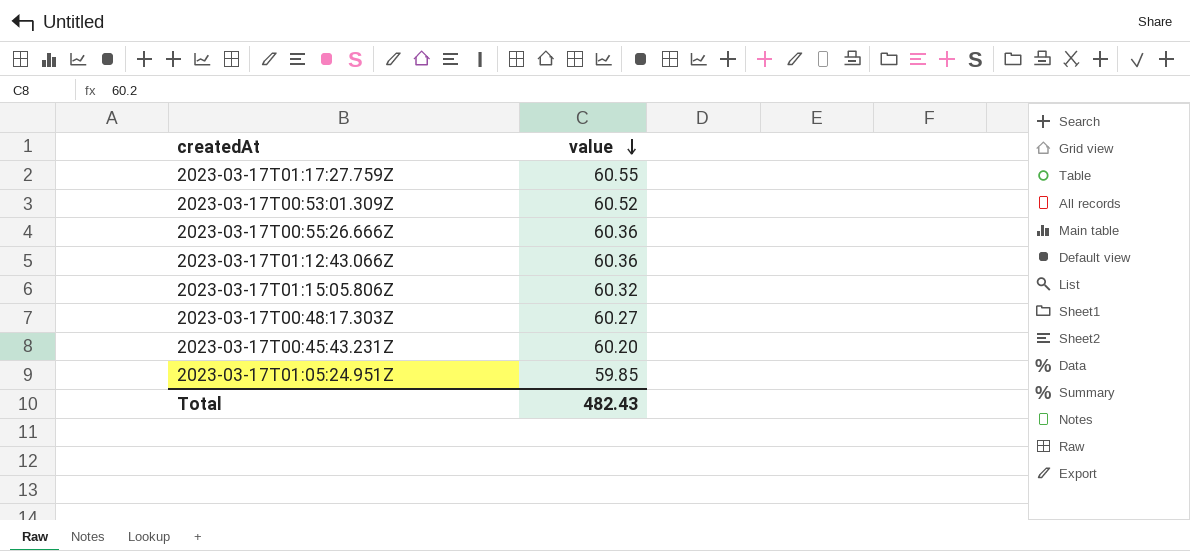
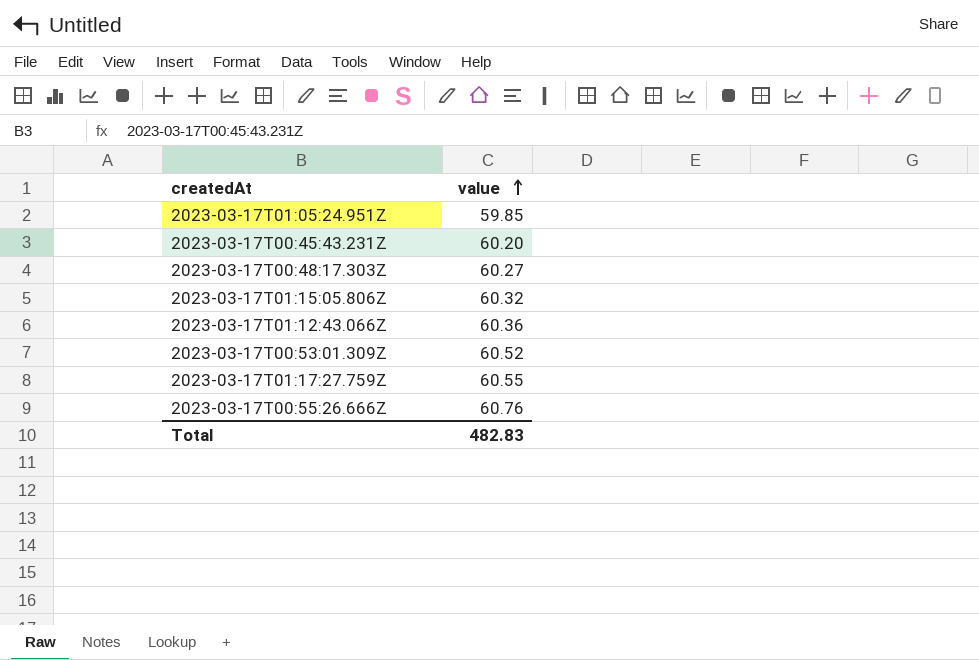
row order: value descending -> value ascending
2023-03-17T00:55:26.666Z | value: 60.36 -> 60.76
Total | value: 482.43 -> 482.83

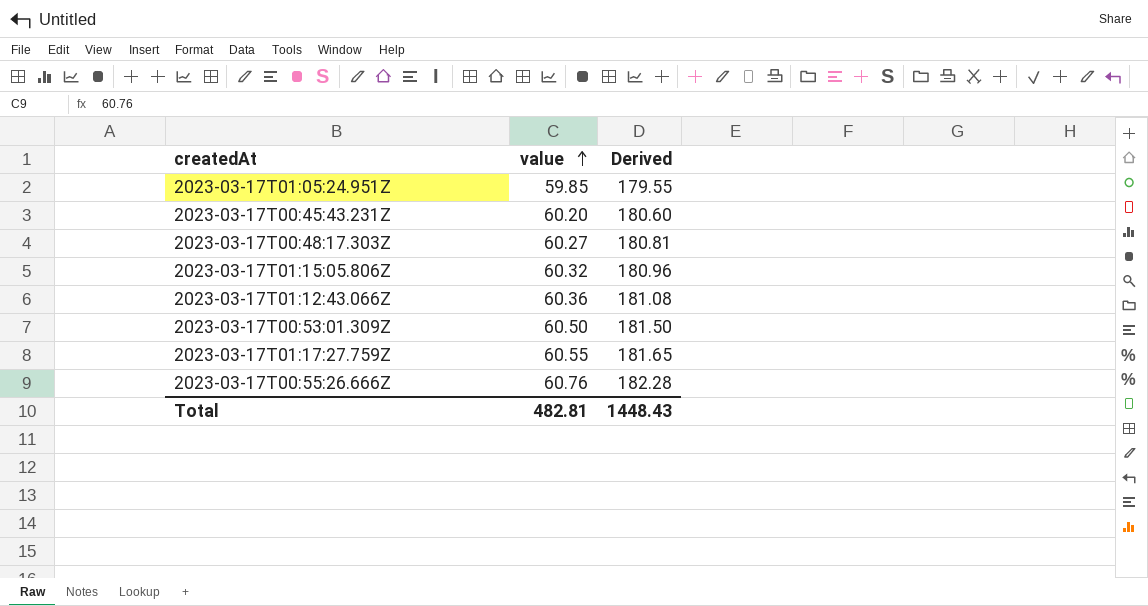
column Derived | formula: none -> [value] * 3
2023-03-17T00:53:01.309Z | value: 60.52 -> 60.50
Total | value: 482.83 -> 482.81

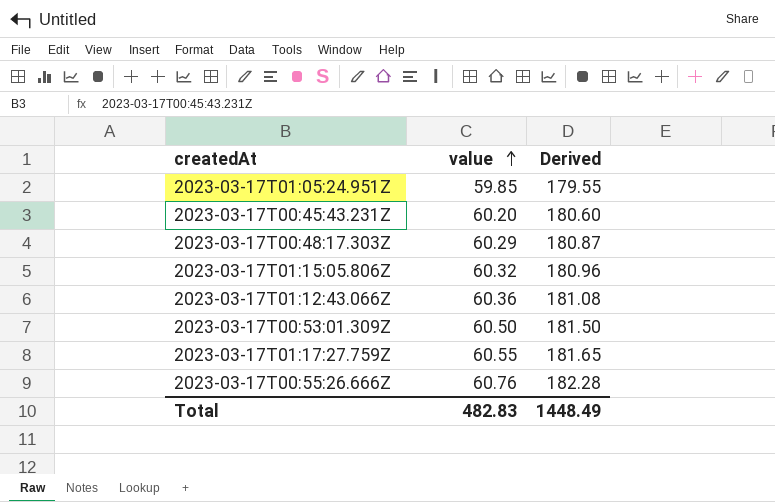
2023-03-17T00:48:17.303Z | value: 60.27 -> 60.29
2023-03-17T00:48:17.303Z | Derived: 180.81 -> 180.87
Total | value: 482.81 -> 482.83
Total | Derived: 1448.43 -> 1448.49

